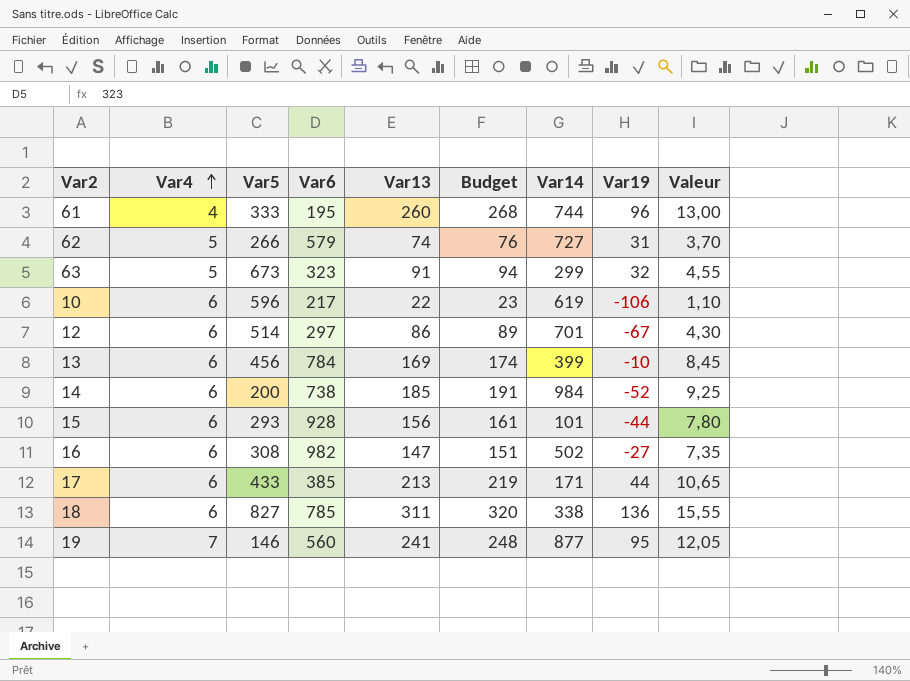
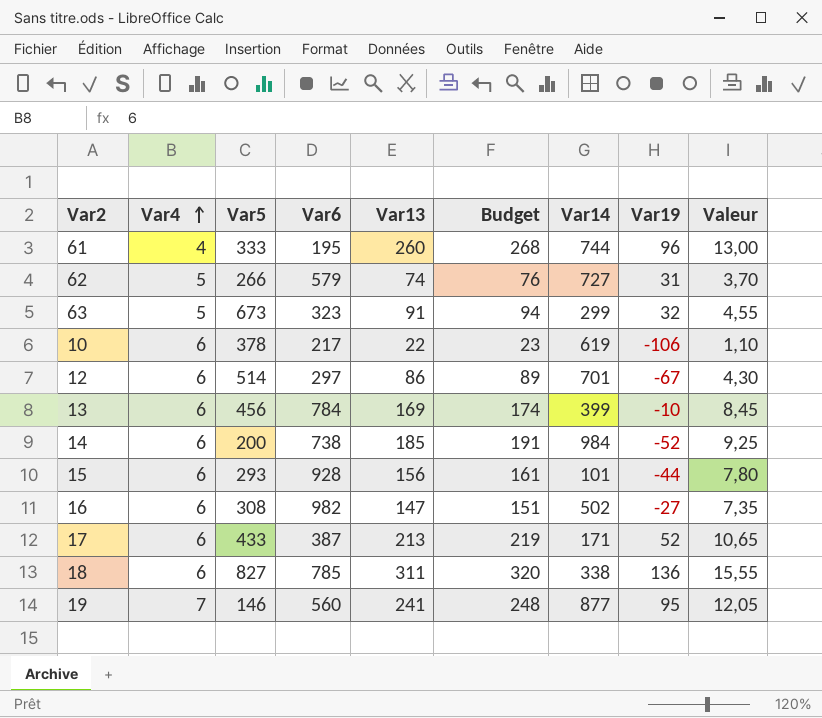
10 | Var5: 596 -> 378
17 | Var6: 385 -> 387
17 | Var19: 44 -> 52

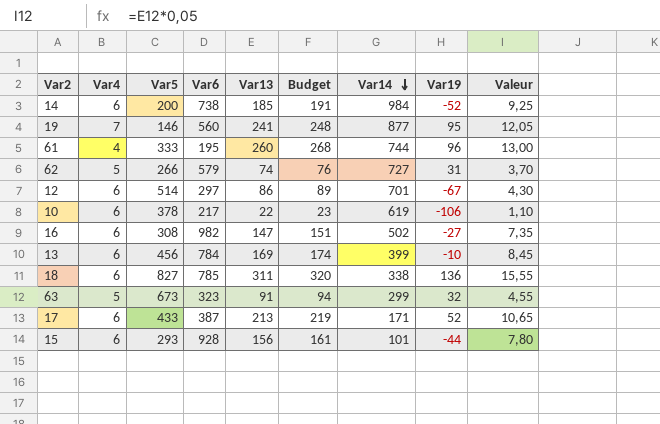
row order: Var4 ascending -> Var14 descending

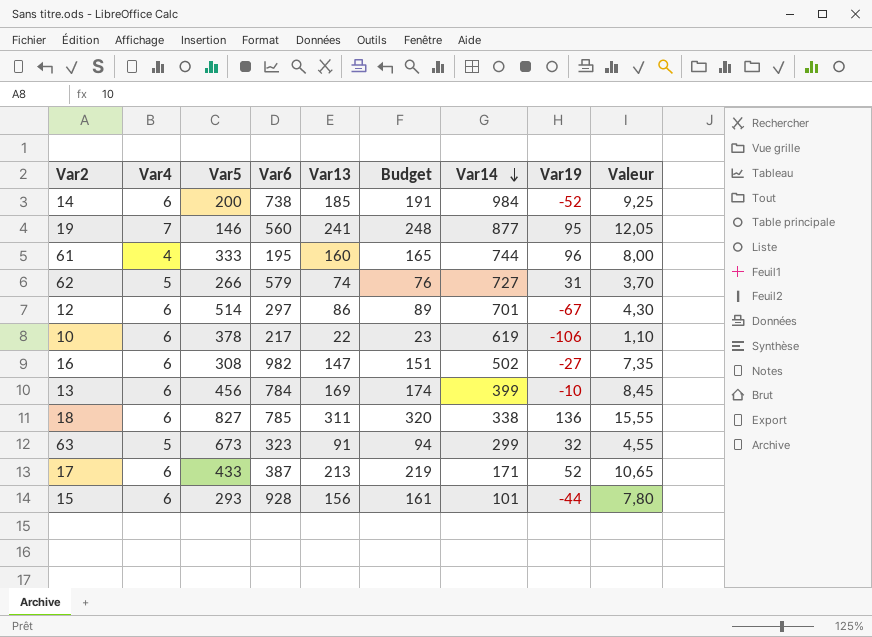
61 | Var13: 260 -> 160
61 | Budget: 268 -> 165
61 | Valeur: 13,00 -> 8,00

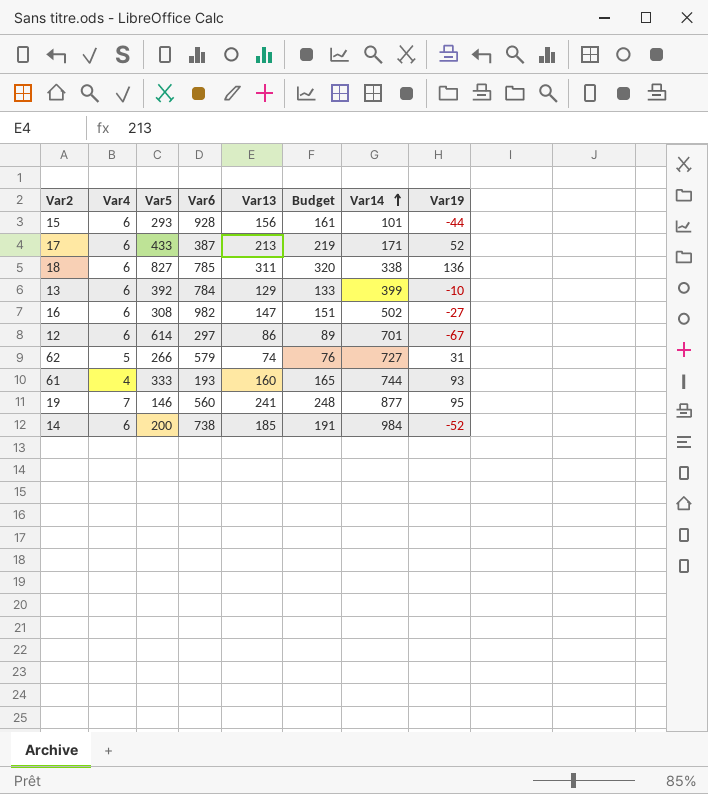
row order: Var14 descending -> Var14 ascending
column Valeur | formula: [Var13] * 0,05 -> none
row 10: 6 | 378 | 217 | 22 | 23 | 619 | -106 | 1,10 -> none
row 63: 5 | 673 | 323 | 91 | 94 | 299 | 32 | 4,55 -> none
13 | Var5: 456 -> 392
13 | Var13: 169 -> 129
13 | Budget: 174 -> 133
12 | Var5: 514 -> 614
61 | Var6: 195 -> 193
61 | Var19: 96 -> 93

